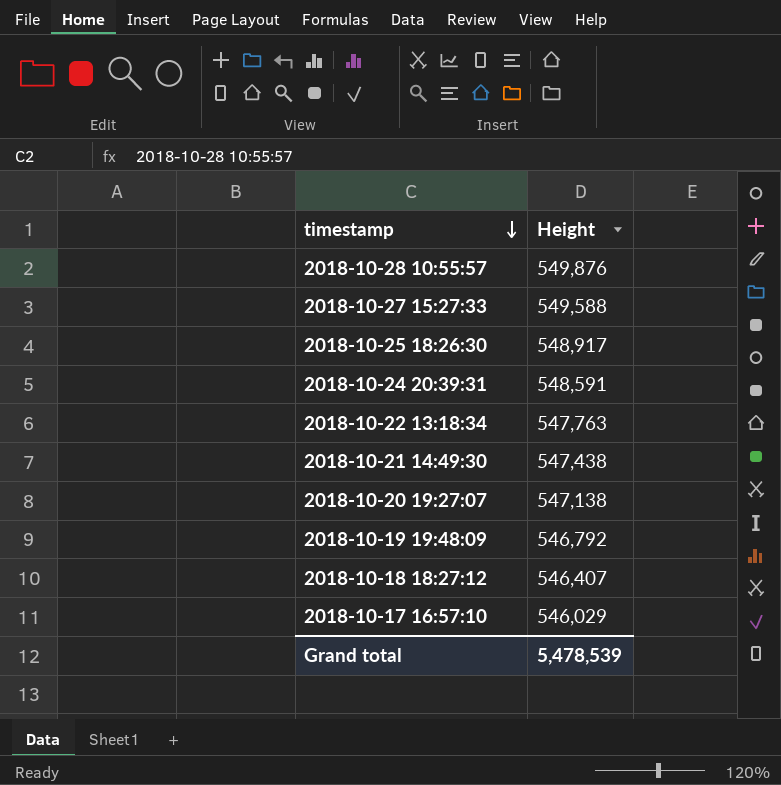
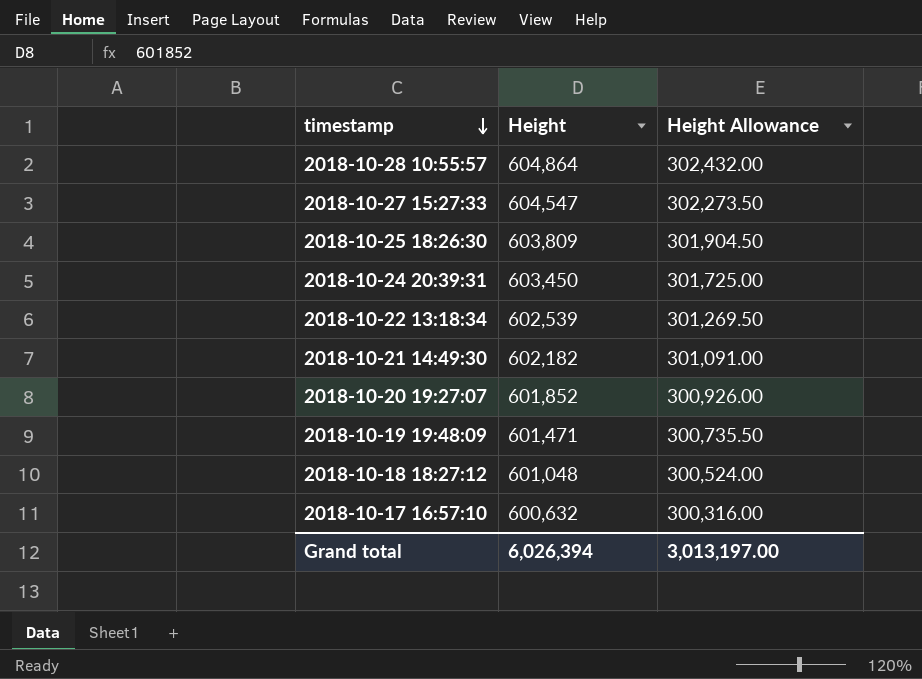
column Height Allowance | formula: none -> [Height] * 0.5
2018-10-28 10:55:57 | Height: 549,876 -> 604,864
2018-10-27 15:27:33 | Height: 549,588 -> 604,547
2018-10-25 18:26:30 | Height: 548,917 -> 603,809
2018-10-24 20:39:31 | Height: 548,591 -> 603,450
2018-10-22 13:18:34 | Height: 547,763 -> 602,539
2018-10-21 14:49:30 | Height: 547,438 -> 602,182
2018-10-20 19:27:07 | Height: 547,138 -> 601,852
2018-10-19 19:48:09 | Height: 546,792 -> 601,471
2018-10-18 18:27:12 | Height: 546,407 -> 601,048
2018-10-17 16:57:10 | Height: 546,029 -> 600,632
Grand total | Height: 5,478,539 -> 6,026,394

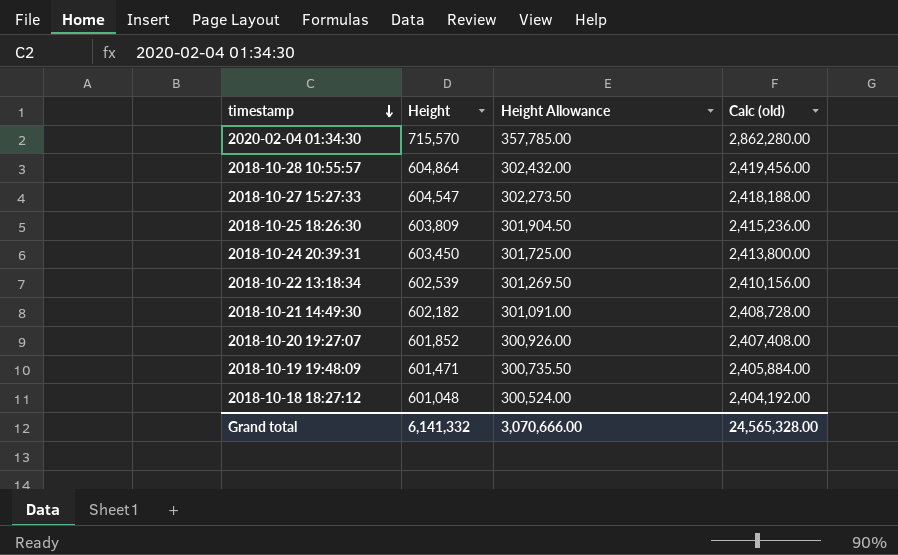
column Calc (old) | formula: none -> [Height] * 4
row 2018-10-17 16:57:10: 600,632 | 300,316.00 -> none
row 2020-02-04 01:34:30: none -> 715,570 | 357,785.00 | 2,862,280.00
Grand total | Height: 6,026,394 -> 6,141,332
Grand total | Height Allowance: 3,013,197.00 -> 3,070,666.00

